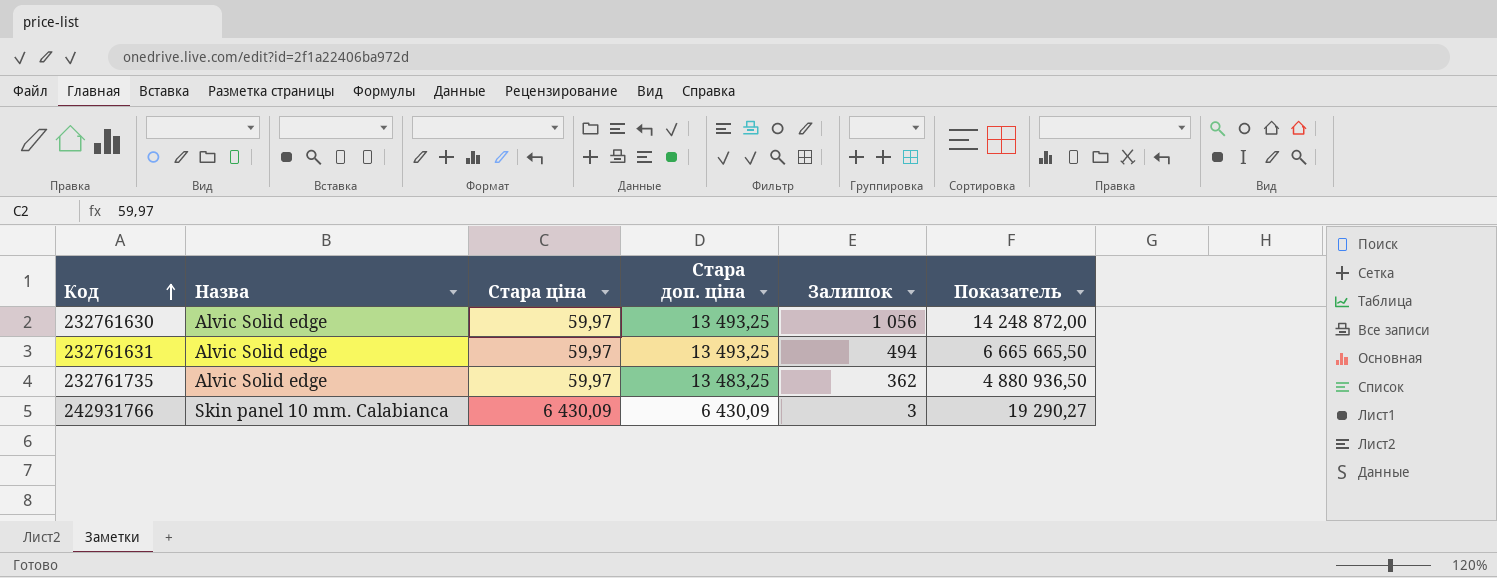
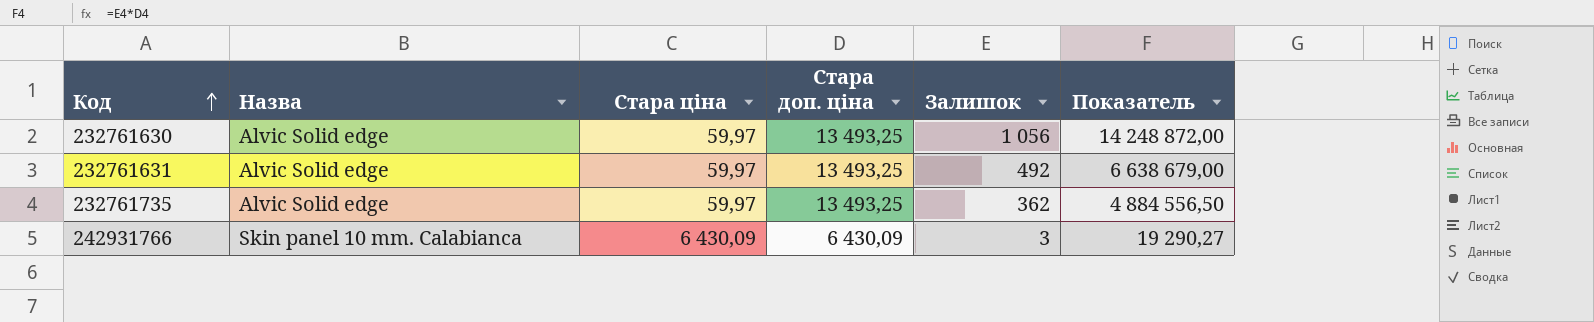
232761631 | Залишок: 494 -> 492
232761631 | Показатель: 6 665 665,50 -> 6 638 679,00
232761735 | Стара доп. ціна: 13 483,25 -> 13 493,25
232761735 | Показатель: 4 880 936,50 -> 4 884 556,50

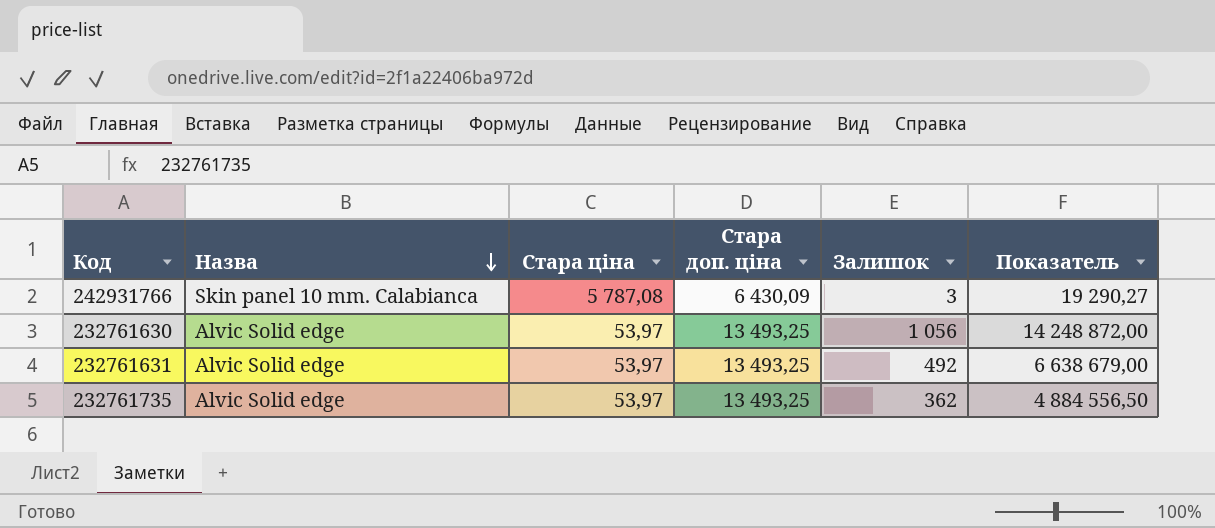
row order: Код ascending -> Назва descending
242931766 | Стара ціна: 6 430,09 -> 5 787,08
232761630 | Стара ціна: 59,97 -> 53,97
232761631 | Стара ціна: 59,97 -> 53,97
232761735 | Стара ціна: 59,97 -> 53,97

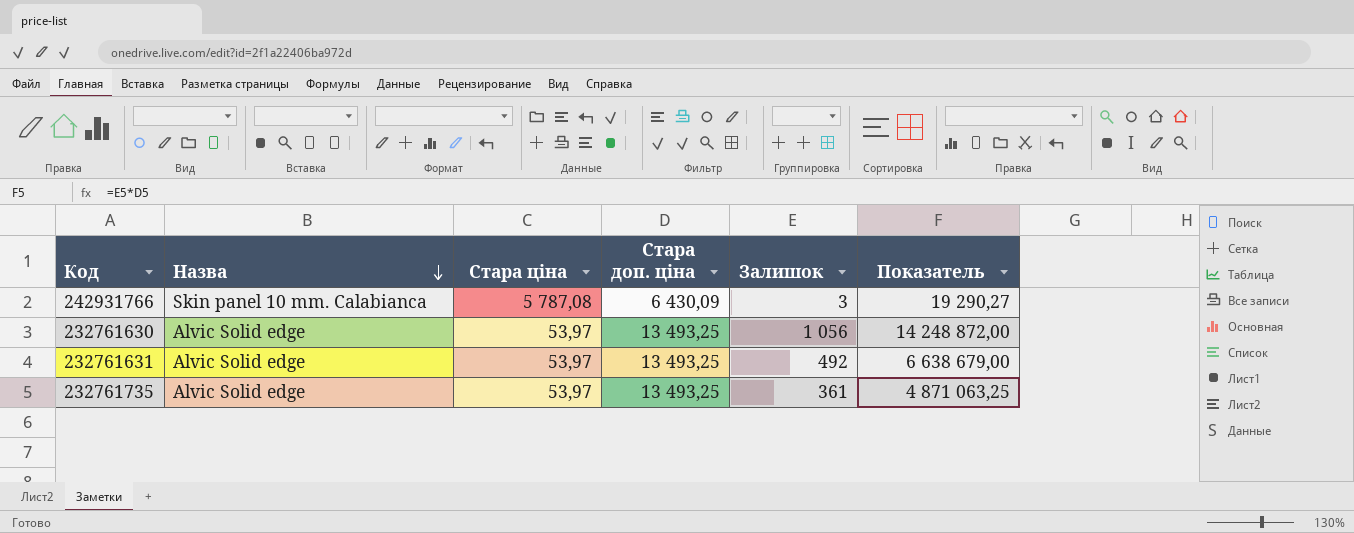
232761735 | Залишок: 362 -> 361
232761735 | Показатель: 4 884 556,50 -> 4 871 063,25

